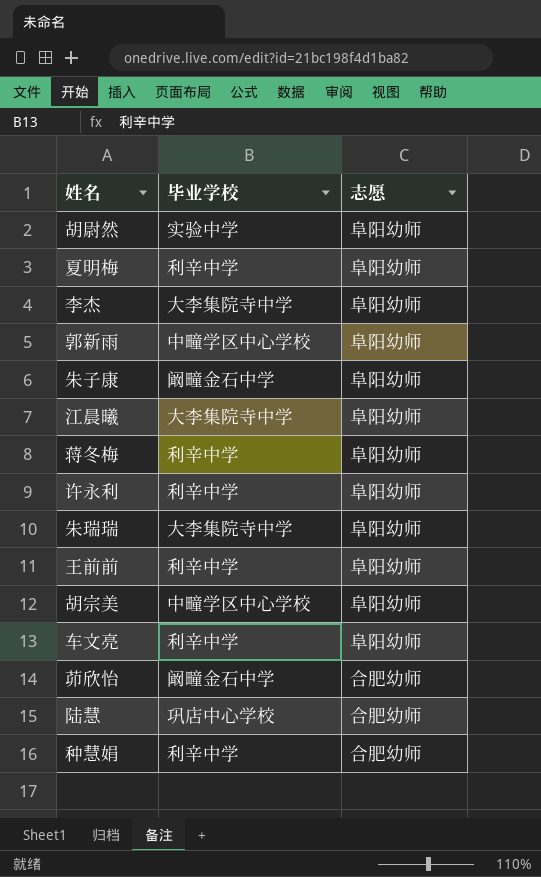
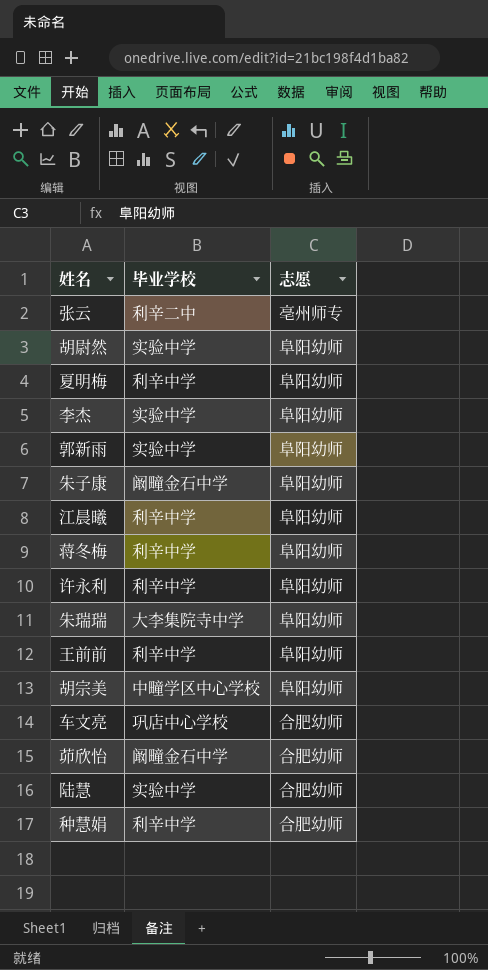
row 张云: none -> 利辛二中 | 亳州师专
李杰 | 毕业学校: 大李集院寺中学 -> 实验中学
郭新雨 | 毕业学校: 中疃学区中心学校 -> 实验中学
江晨曦 | 毕业学校: 大李集院寺中学 -> 利辛中学
车文亮 | 毕业学校: 利辛中学 -> 巩店中心学校
车文亮 | 志愿: 阜阳幼师 -> 合肥幼师
陆慧 | 毕业学校: 巩店中心学校 -> 实验中学

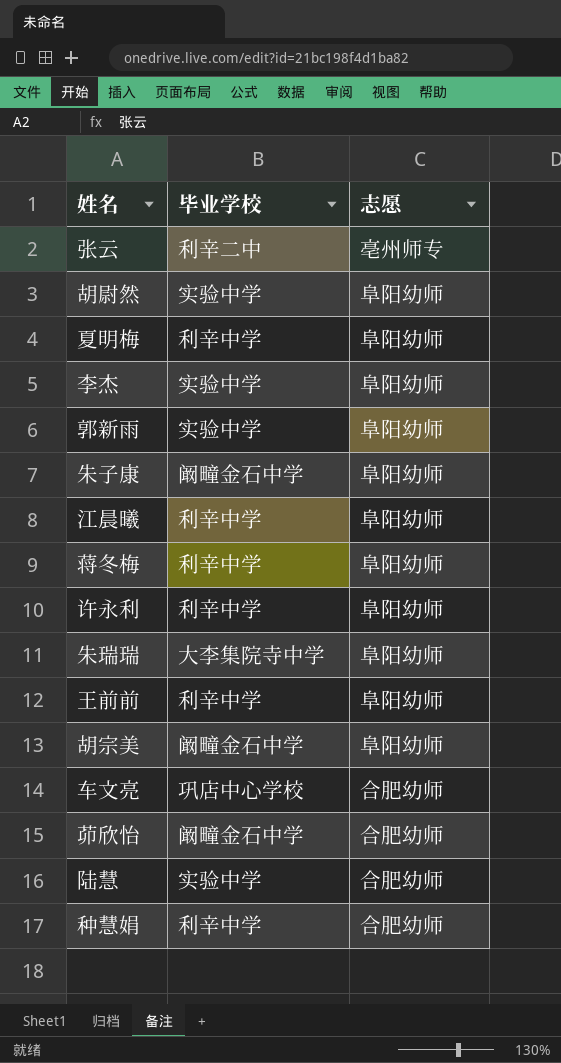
胡宗美 | 毕业学校: 中疃学区中心学校 -> 阚疃金石中学

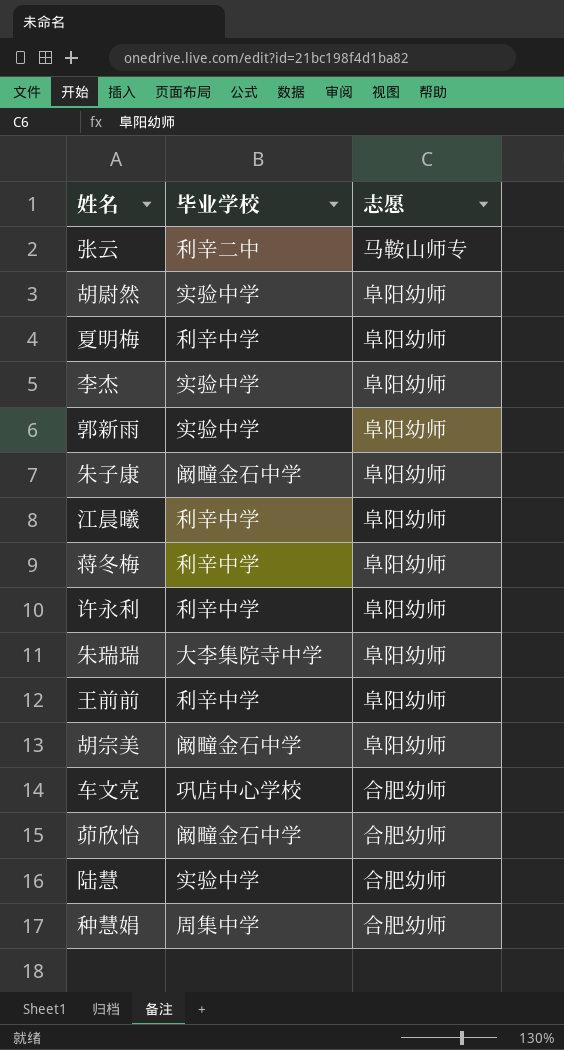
张云 | 志愿: 亳州师专 -> 马鞍山师专
种慧娟 | 毕业学校: 利辛中学 -> 周集中学

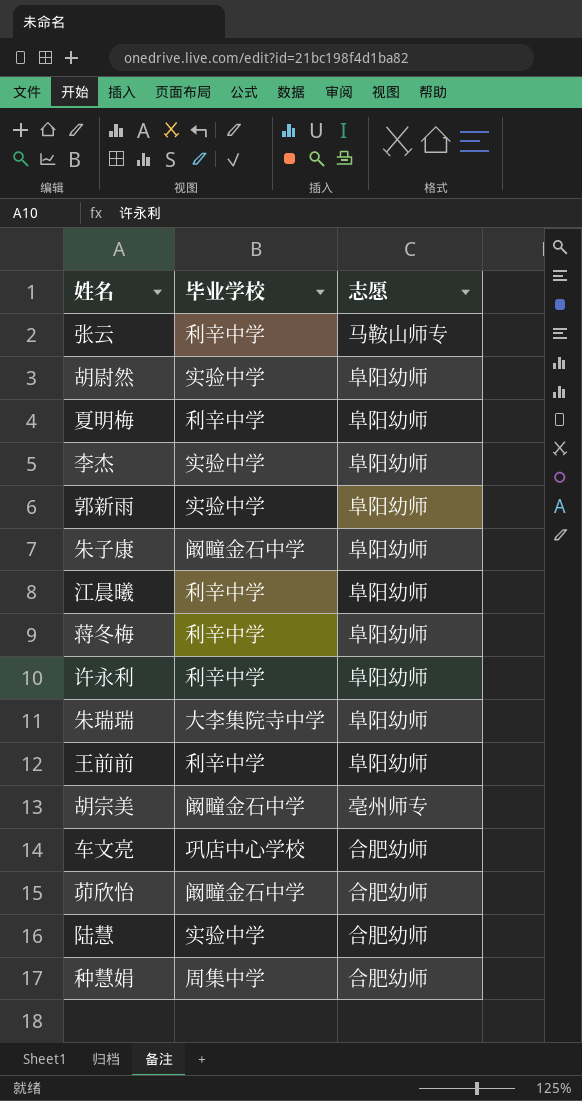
张云 | 毕业学校: 利辛二中 -> 利辛中学
胡宗美 | 志愿: 阜阳幼师 -> 亳州师专

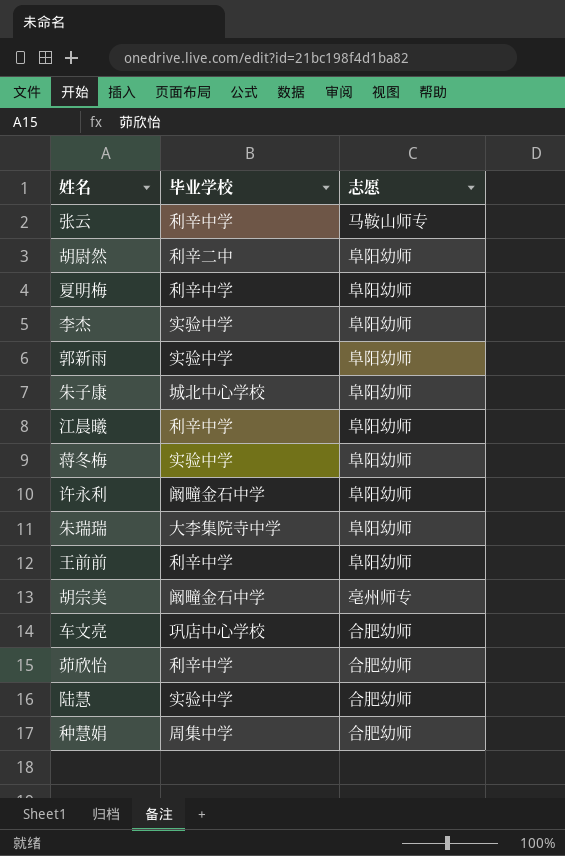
胡尉然 | 毕业学校: 实验中学 -> 利辛二中
朱子康 | 毕业学校: 阚疃金石中学 -> 城北中心学校
蒋冬梅 | 毕业学校: 利辛中学 -> 实验中学
许永利 | 毕业学校: 利辛中学 -> 阚疃金石中学
茆欣怡 | 毕业学校: 阚疃金石中学 -> 利辛中学

